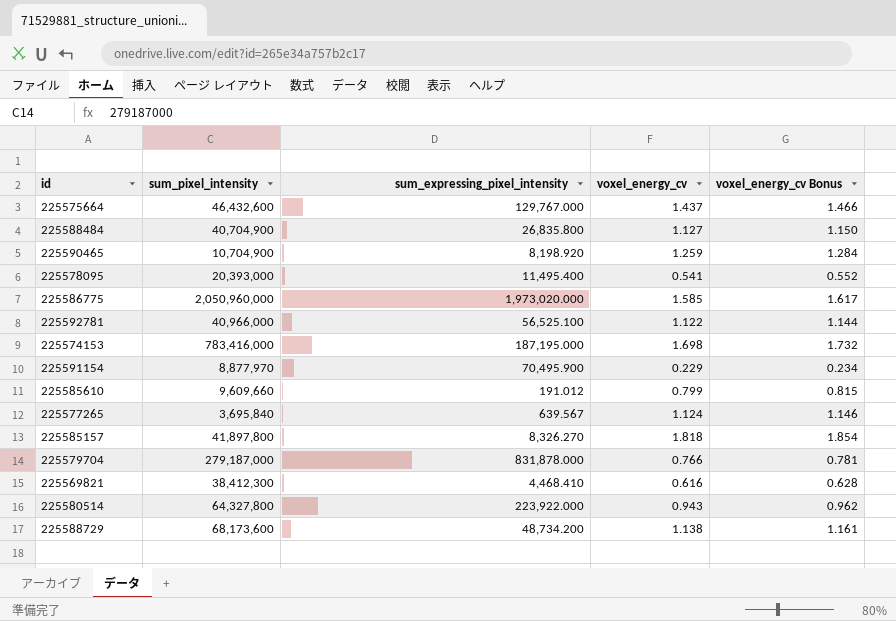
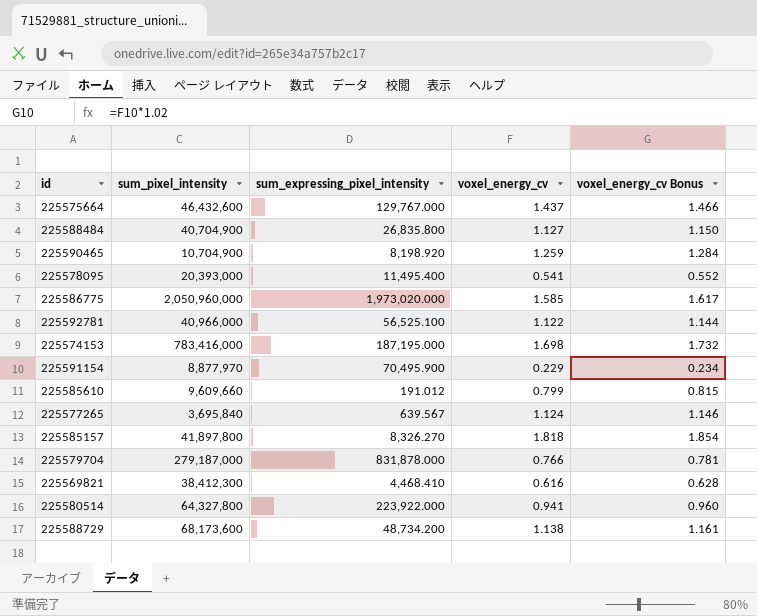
225580514 | voxel_energy_cv: 0.943 -> 0.941
225580514 | voxel_energy_cv Bonus: 0.962 -> 0.960

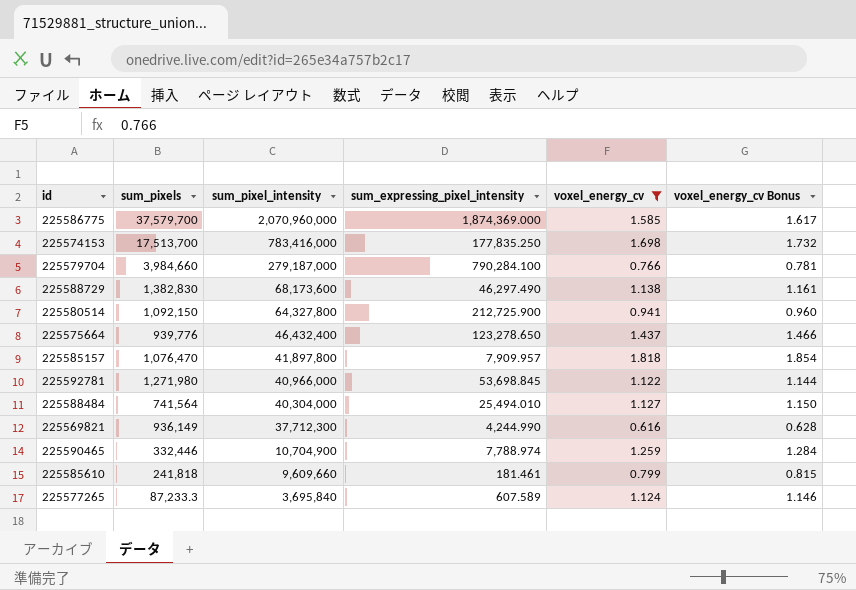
filter: none -> voxel_energy_cv >= 0.616
row order: none -> sum_pixel_intensity descending
column sum_pixels | position: none -> 2
225586775 | sum_pixel_intensity: 2,050,960,000 -> 2,070,960,000
225586775 | sum_expressing_pixel_intensity: 1,973,020.000 -> 1,874,369.000
225574153 | sum_expressing_pixel_intensity: 187,195.000 -> 177,835.250
225579704 | sum_expressing_pixel_intensity: 831,878.000 -> 790,284.100
225588729 | sum_expressing_pixel_intensity: 48,734.200 -> 46,297.490
225580514 | sum_expressing_pixel_intensity: 223,922.000 -> 212,725.900
225575664 | sum_pixel_intensity: 46,432,600 -> 46,432,400
225575664 | sum_expressing_pixel_intensity: 129,767.000 -> 123,278.650
225585157 | sum_expressing_pixel_intensity: 8,326.270 -> 7,909.957
225592781 | sum_expressing_pixel_intensity: 56,525.100 -> 53,698.845
225588484 | sum_pixel_intensity: 40,704,900 -> 40,304,000
225588484 | sum_expressing_pixel_intensity: 26,835.800 -> 25,494.010
225569821 | sum_pixel_intensity: 38,412,300 -> 37,712,300
225569821 | sum_expressing_pixel_intensity: 4,468.410 -> 4,244.990
225590465 | sum_expressing_pixel_intensity: 8,198.920 -> 7,788.974
225585610 | sum_expressing_pixel_intensity: 191.012 -> 181.461
225577265 | sum_expressing_pixel_intensity: 639.567 -> 607.589

